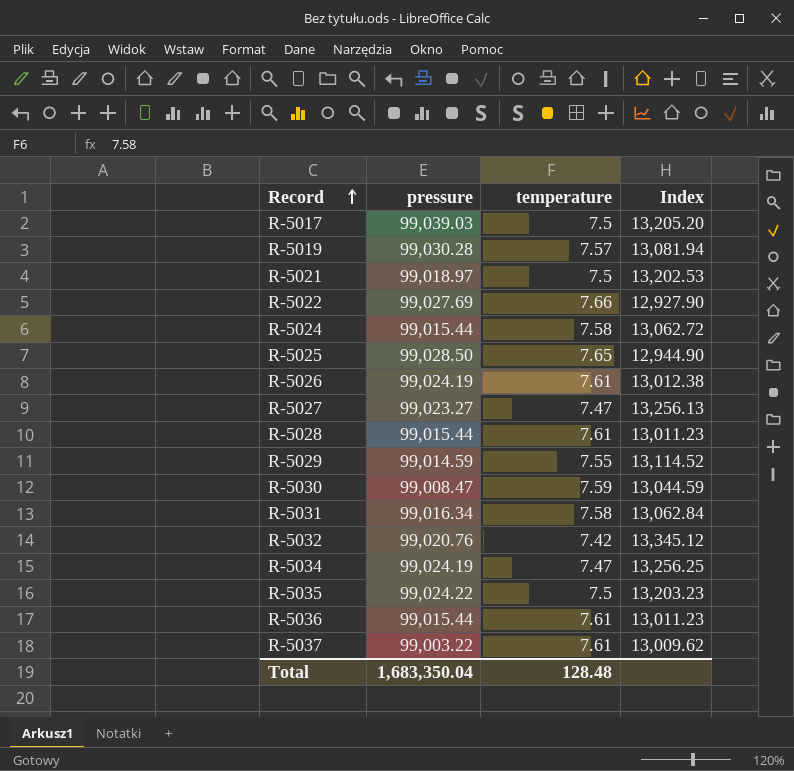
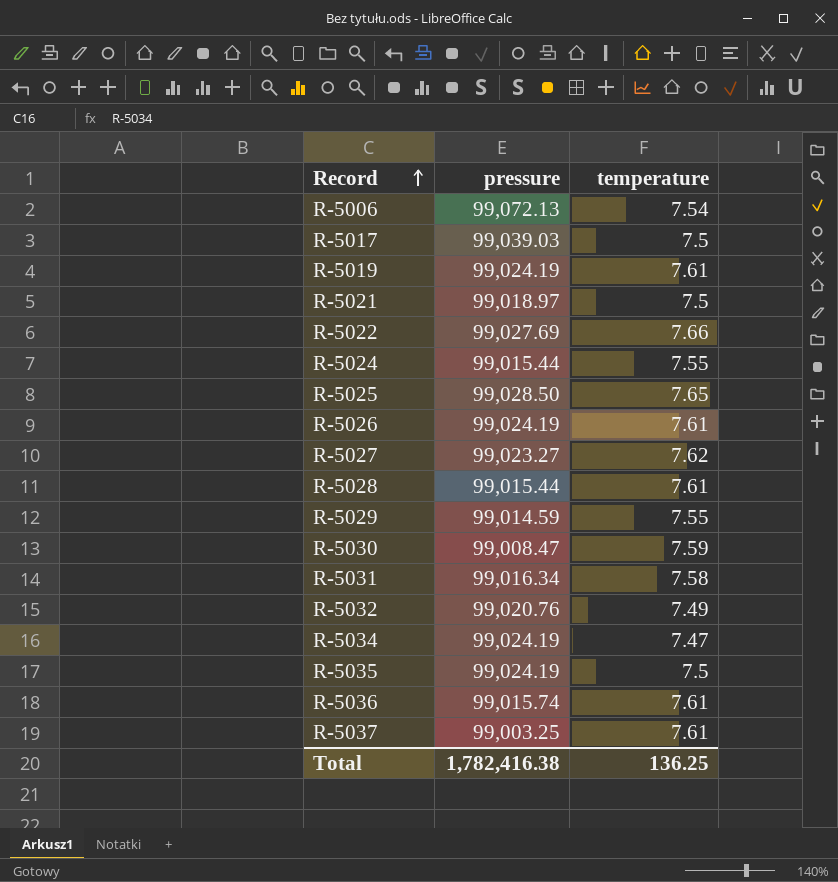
column Index | formula: [pressure] / [temperature] -> none
row R-5006: none -> 99,072.13 | 7.54
R-5019 | pressure: 99,030.28 -> 99,024.19
R-5019 | temperature: 7.57 -> 7.61
R-5024 | temperature: 7.58 -> 7.55
R-5027 | temperature: 7.47 -> 7.62
R-5032 | temperature: 7.42 -> 7.49
R-5035 | pressure: 99,024.22 -> 99,024.19
R-5036 | pressure: 99,015.44 -> 99,015.74
R-5037 | pressure: 99,003.22 -> 99,003.25
Total | pressure: 1,683,350.04 -> 1,782,416.38
Total | temperature: 128.48 -> 136.25

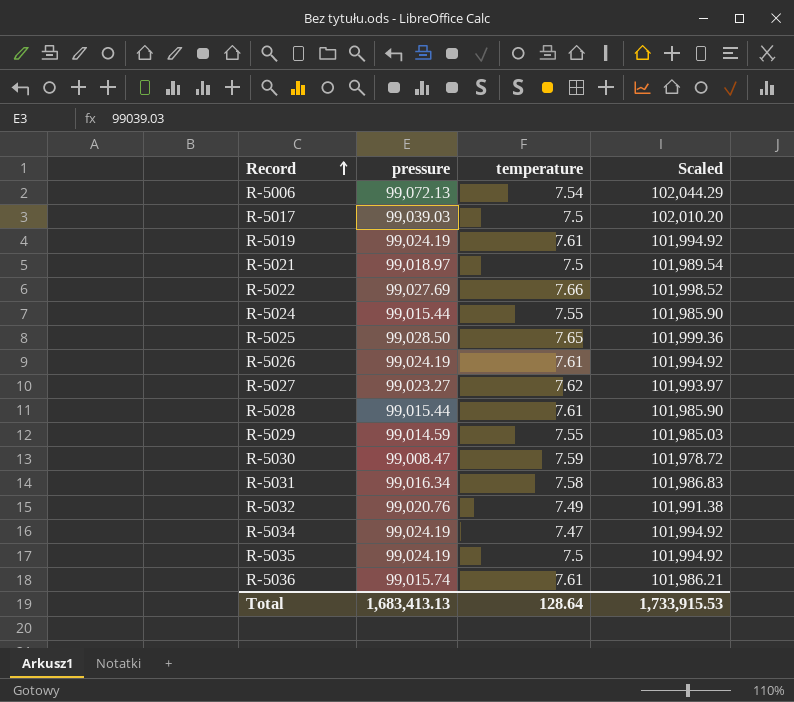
column Scaled | formula: none -> [pressure] * 1.03
row R-5037: 99,003.25 | 7.61 -> none
Total | pressure: 1,782,416.38 -> 1,683,413.13
Total | temperature: 136.25 -> 128.64

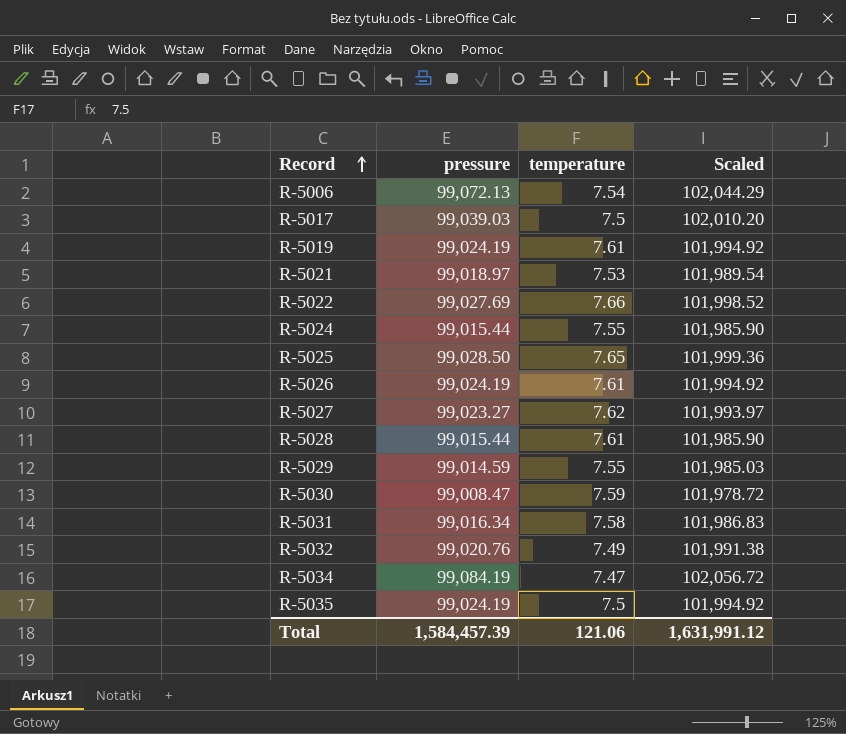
row R-5036: 99,015.74 | 7.61 | 101,986.21 -> none
R-5021 | temperature: 7.5 -> 7.53
R-5034 | pressure: 99,024.19 -> 99,084.19
R-5034 | Scaled: 101,994.92 -> 102,056.72
Total | pressure: 1,683,413.13 -> 1,584,457.39
Total | temperature: 128.64 -> 121.06
Total | Scaled: 1,733,915.53 -> 1,631,991.12

